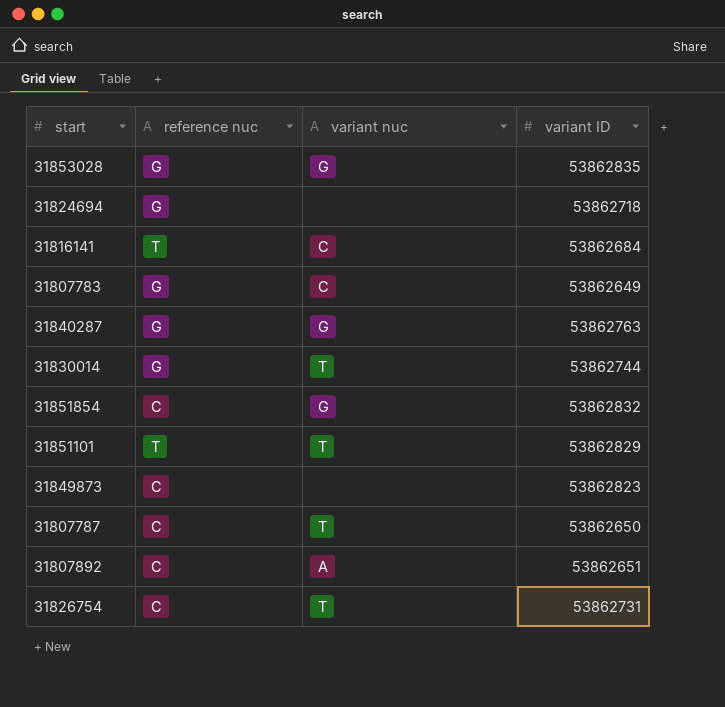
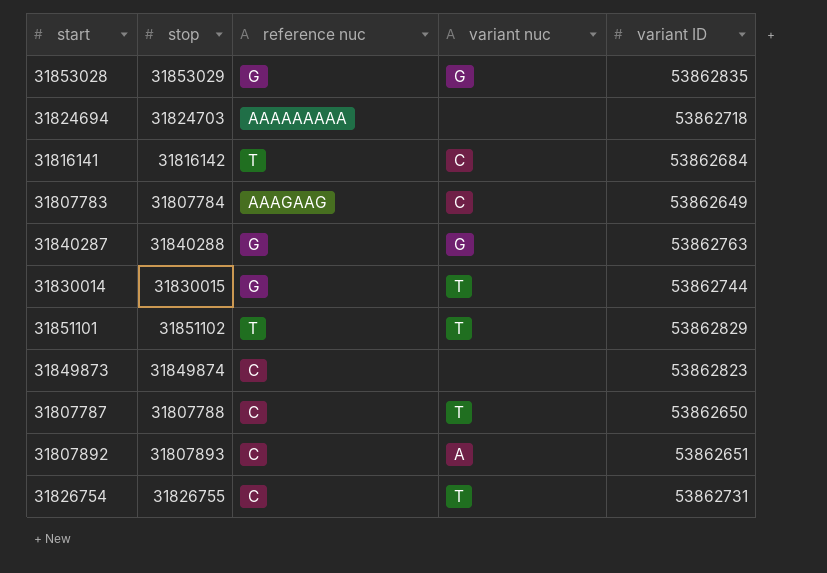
column stop | position: none -> 2
row 31851854: C | G | 53862832 -> none
31824694 | reference nuc: G -> AAAAAAAAA
31807783 | reference nuc: G -> AAAGAAG

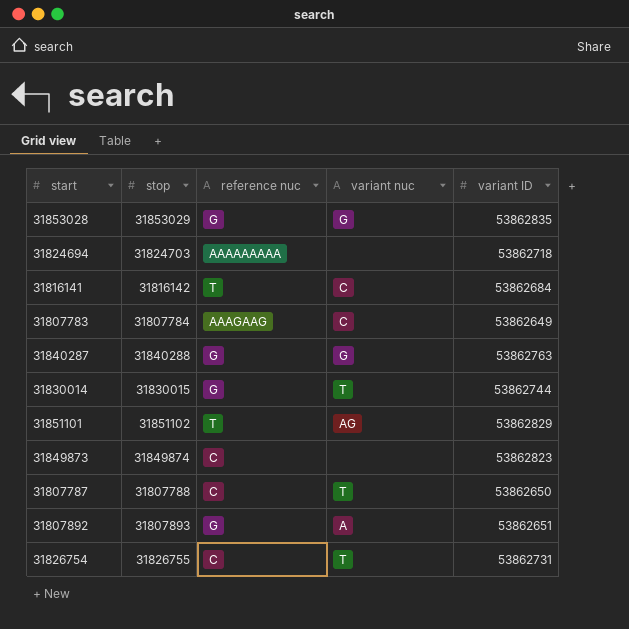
31851101 | variant nuc: T -> AG
31807892 | reference nuc: C -> G

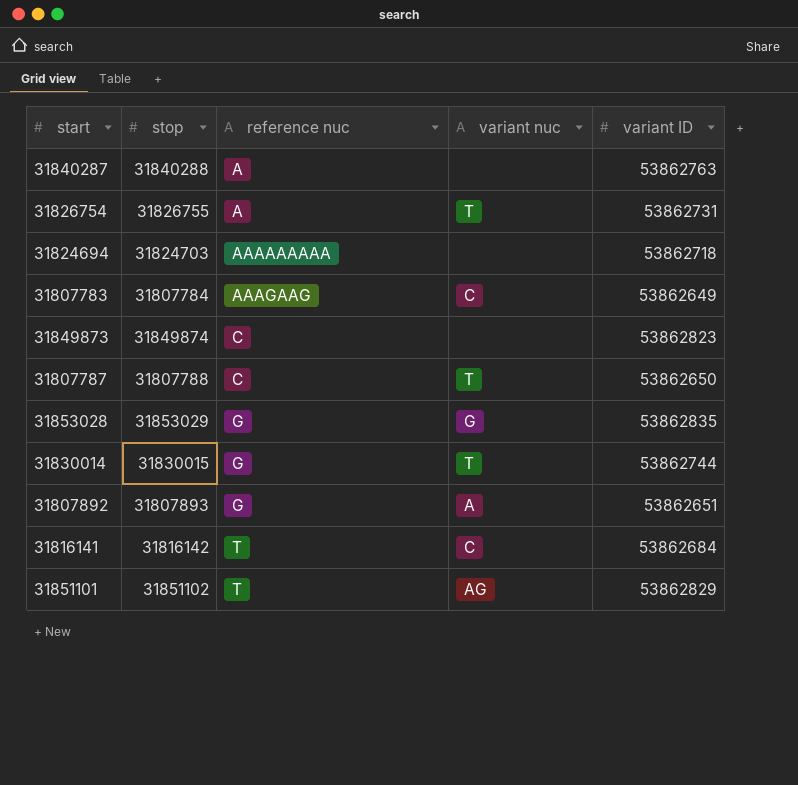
row order: none -> reference nuc ascending
31840287 | reference nuc: G -> A
31840287 | variant nuc: G -> none
31826754 | reference nuc: C -> A

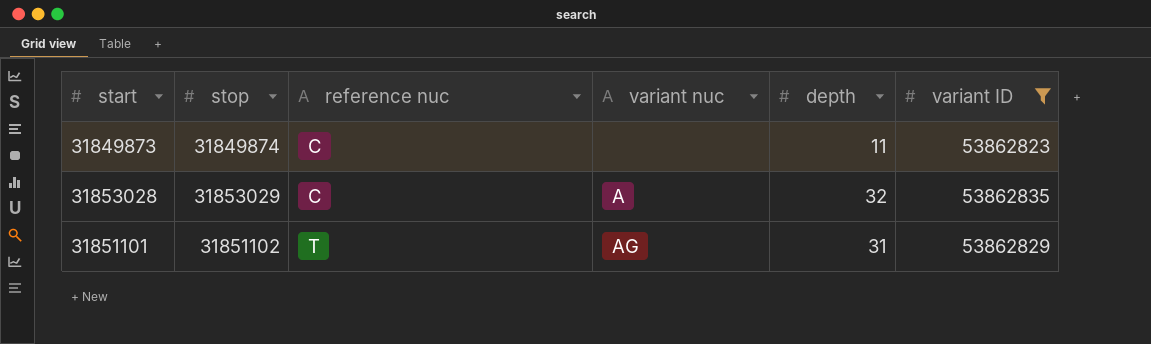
filter: none -> variant ID >= 53862823
column depth | position: none -> 5
31853028 | reference nuc: G -> C
31853028 | variant nuc: G -> A

